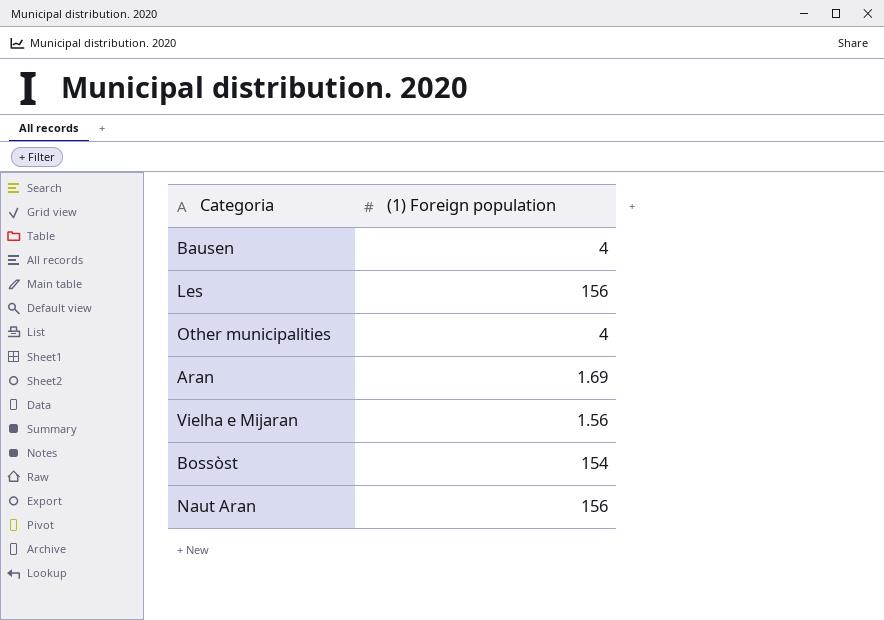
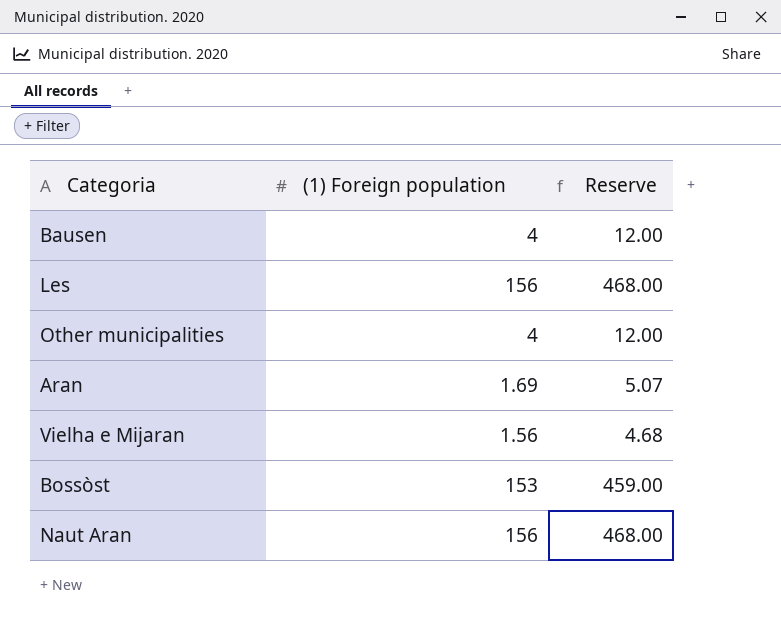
column Reserve | formula: none -> [(1) Foreign population] * 3
Bossòst | (1) Foreign population: 154 -> 153

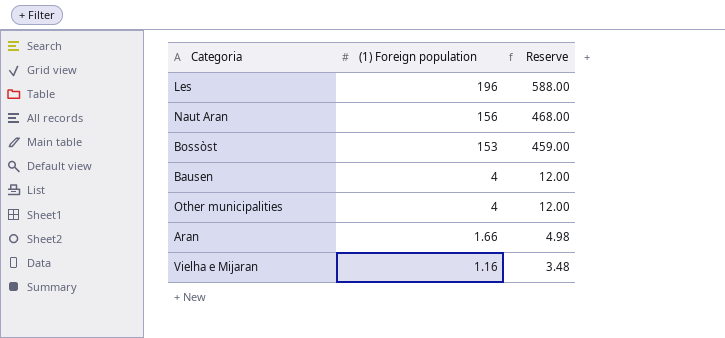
row order: none -> (1) Foreign population descending
Les | (1) Foreign population: 156 -> 196
Les | Reserve: 468.00 -> 588.00
Aran | (1) Foreign population: 1.69 -> 1.66
Aran | Reserve: 5.07 -> 4.98
Vielha e Mijaran | (1) Foreign population: 1.56 -> 1.16
Vielha e Mijaran | Reserve: 4.68 -> 3.48

